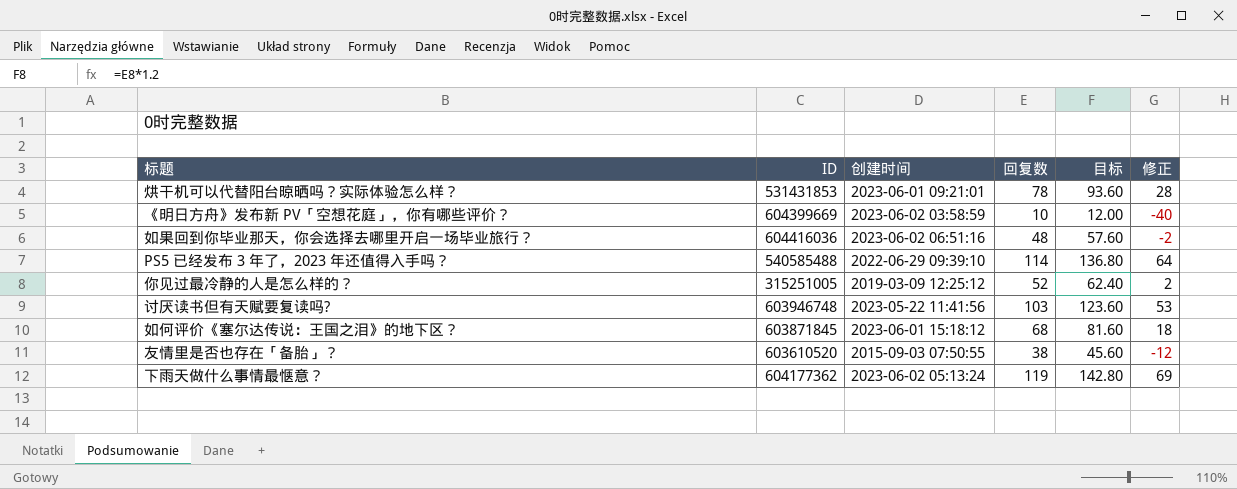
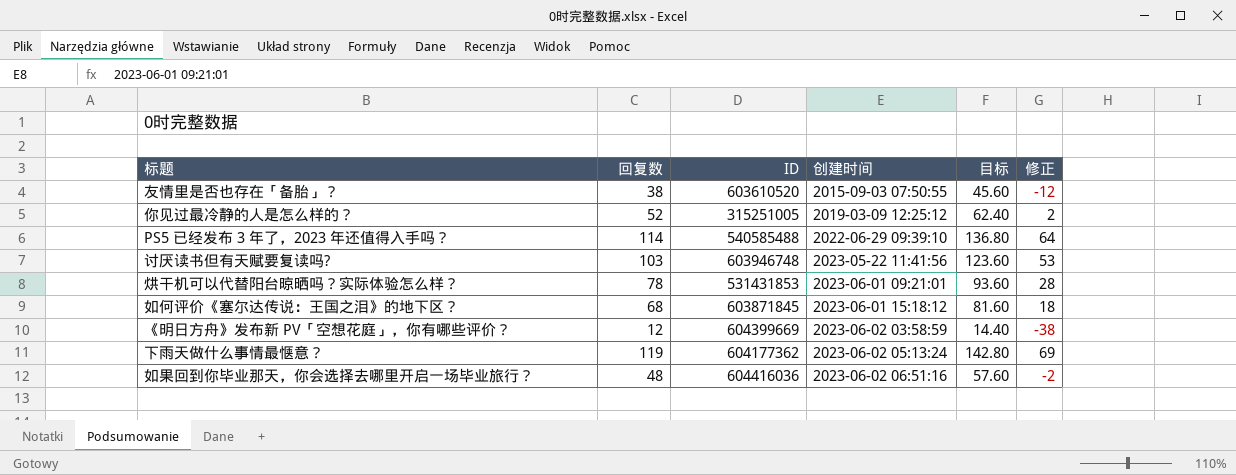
row order: none -> 创建时间 ascending
column 回复数 | position: 4 -> 2
《明日方舟》发布新 PV「空想花庭」，你有哪些评价？ | 回复数: 10 -> 12
《明日方舟》发布新 PV「空想花庭」，你有哪些评价？ | 目标: 12.00 -> 14.40
《明日方舟》发布新 PV「空想花庭」，你有哪些评价？ | 修正: -40 -> -38

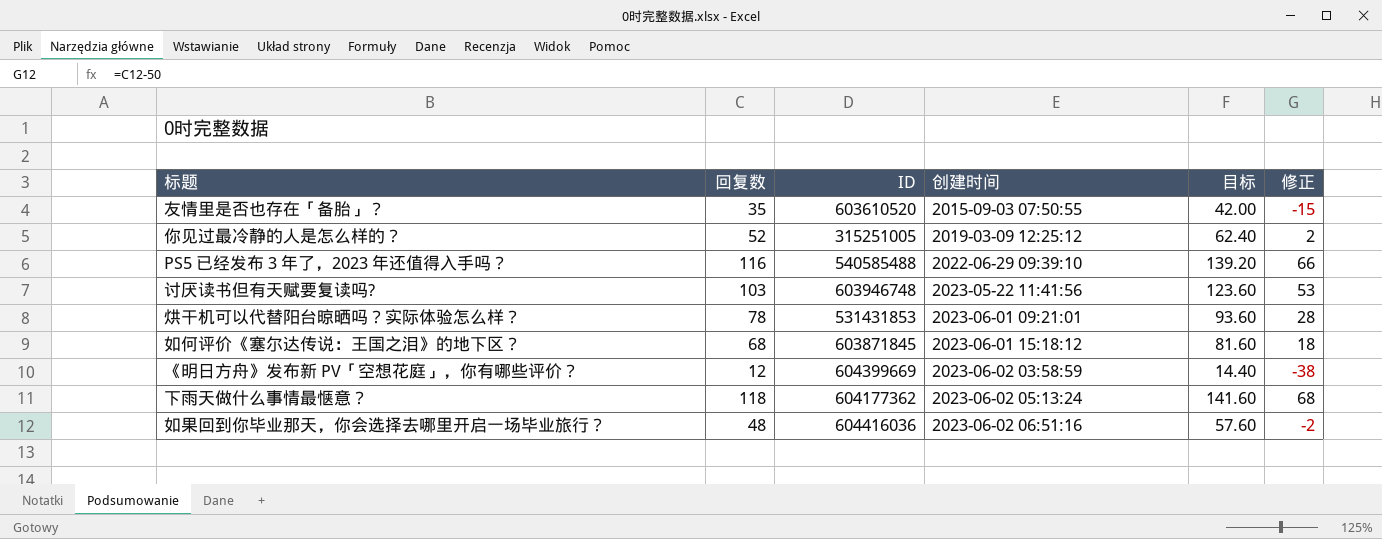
友情里是否也存在「备胎」？ | 回复数: 38 -> 35
友情里是否也存在「备胎」？ | 目标: 45.60 -> 42.00
友情里是否也存在「备胎」？ | 修正: -12 -> -15
PS5 已经发布 3 年了，2023 年还值得入手吗？ | 回复数: 114 -> 116
PS5 已经发布 3 年了，2023 年还值得入手吗？ | 目标: 136.80 -> 139.20
PS5 已经发布 3 年了，2023 年还值得入手吗？ | 修正: 64 -> 66
下雨天做什么事情最惬意？ | 回复数: 119 -> 118
下雨天做什么事情最惬意？ | 目标: 142.80 -> 141.60
下雨天做什么事情最惬意？ | 修正: 69 -> 68

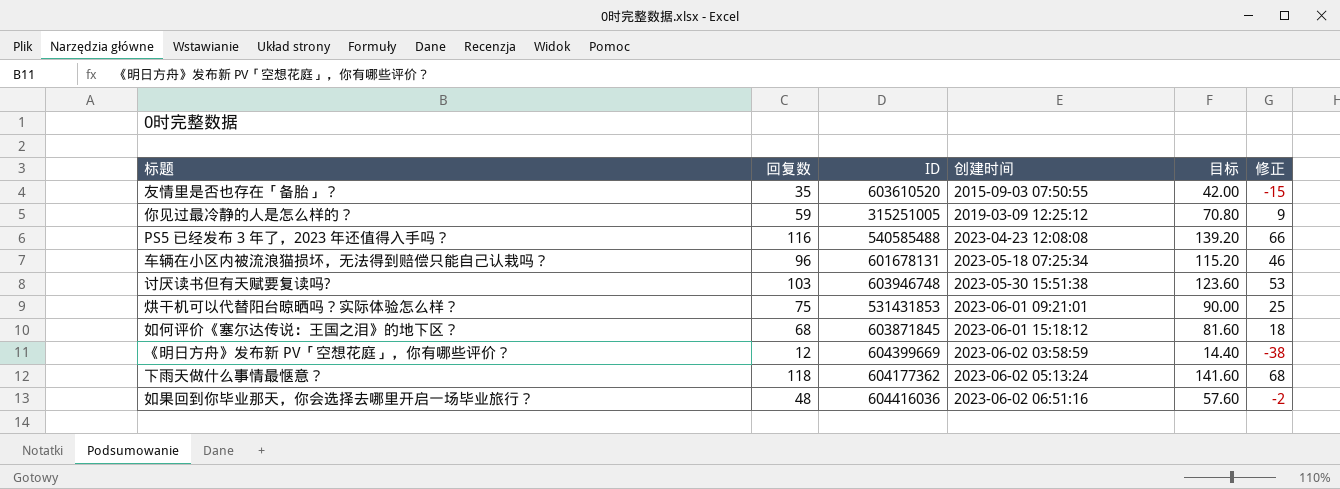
你见过最冷静的人是怎么样的？ | 回复数: 52 -> 59
你见过最冷静的人是怎么样的？ | 目标: 62.40 -> 70.80
你见过最冷静的人是怎么样的？ | 修正: 2 -> 9
PS5 已经发布 3 年了，2023 年还值得入手吗？ | 创建时间: 2022-06-29 09:39:10 -> 2023-04-23 12:08:08
row 车辆在小区内被流浪猫损坏，无法得到赔偿只能自己认栽吗？: none -> 96 | 601678131 | 2023-05-18 07:25:34 | 115.20 | 46
讨厌读书但有天赋要复读吗? | 创建时间: 2023-05-22 11:41:56 -> 2023-05-30 15:51:38
烘干机可以代替阳台晾晒吗？实际体验怎么样？ | 回复数: 78 -> 75
烘干机可以代替阳台晾晒吗？实际体验怎么样？ | 目标: 93.60 -> 90.00
烘干机可以代替阳台晾晒吗？实际体验怎么样？ | 修正: 28 -> 25

